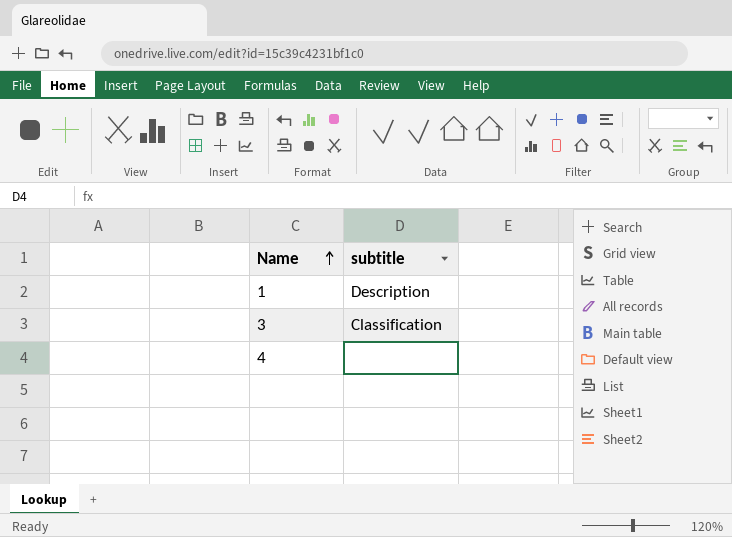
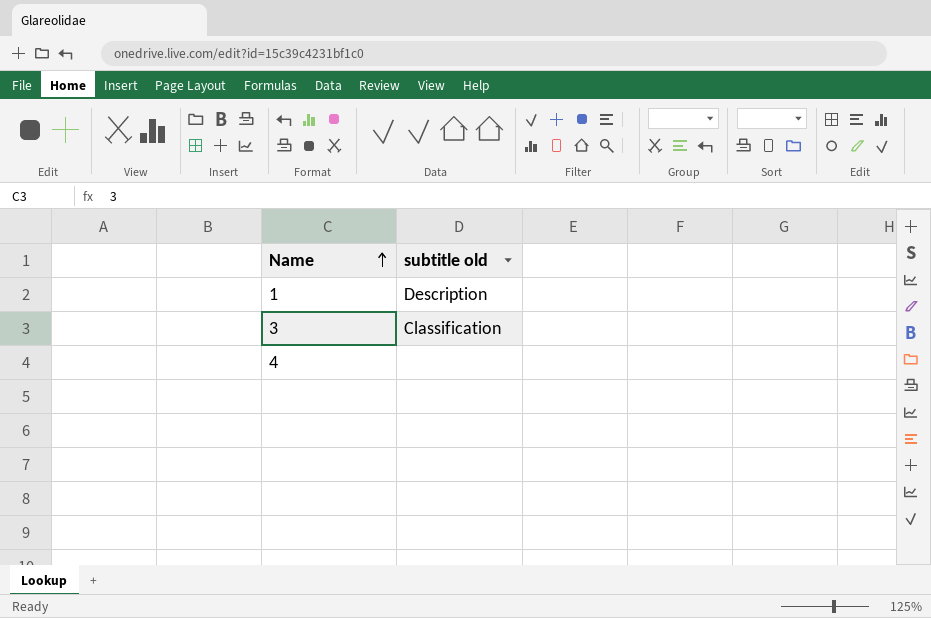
column name: subtitle -> subtitle old

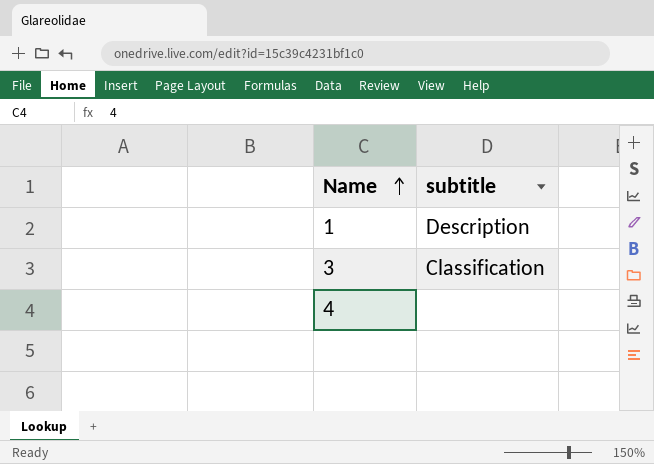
column name: subtitle old -> subtitle

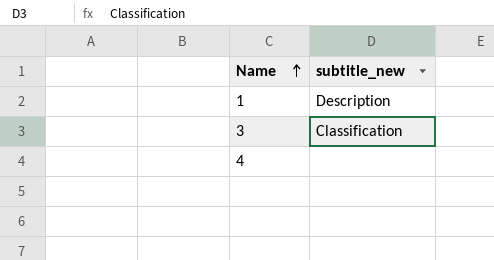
column name: subtitle -> subtitle_new

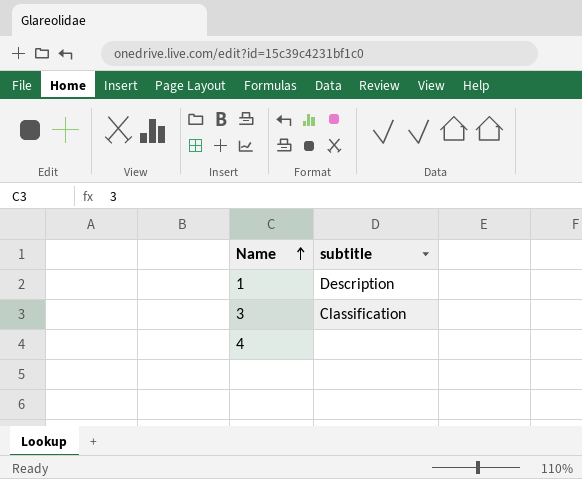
column name: subtitle_new -> subtitle

